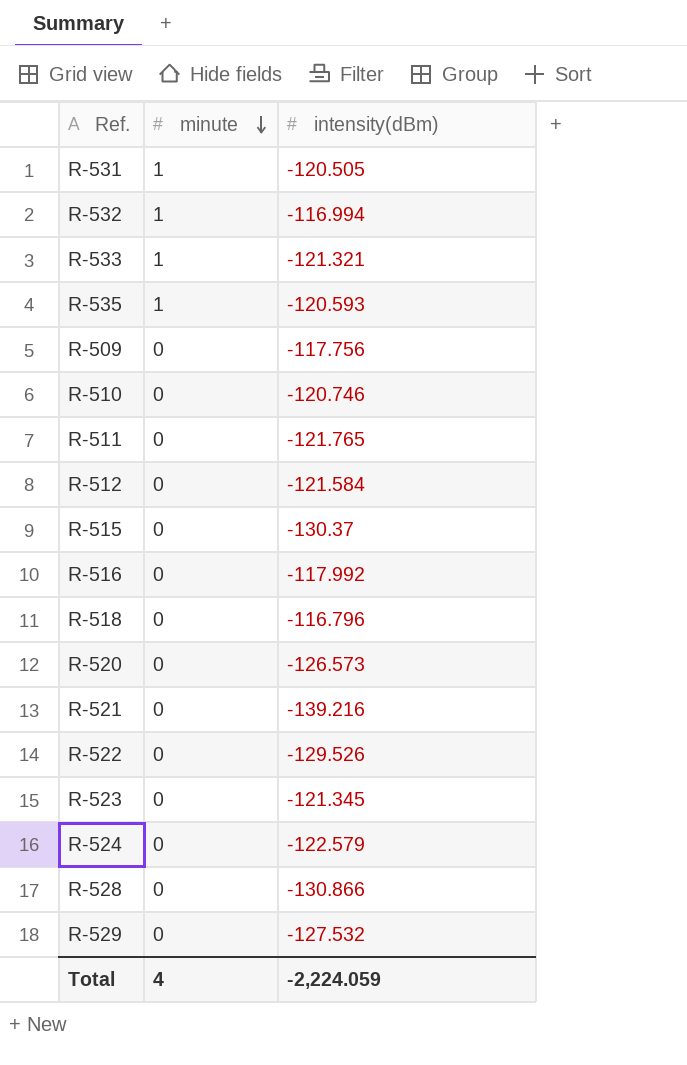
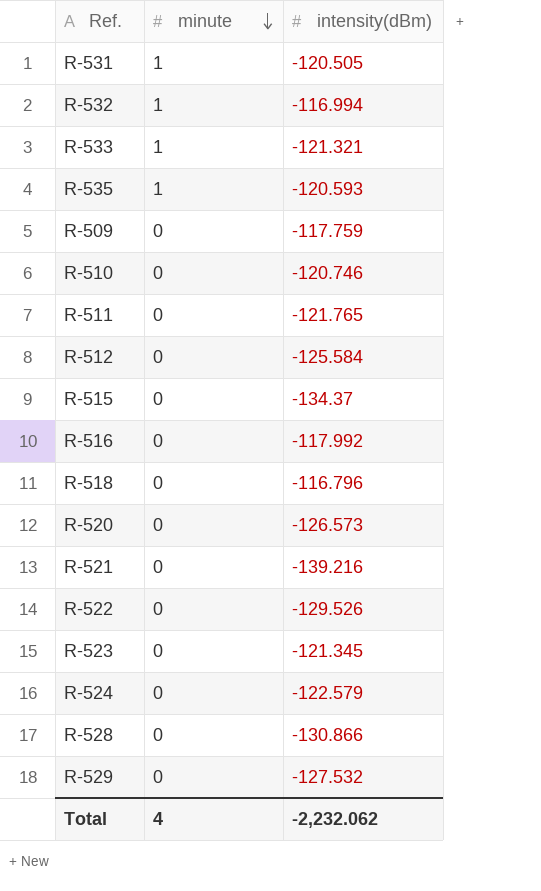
R-509 | intensity(dBm): -117.756 -> -117.759
R-512 | intensity(dBm): -121.584 -> -125.584
R-515 | intensity(dBm): -130.37 -> -134.37
Total | intensity(dBm): -2,224.059 -> -2,232.062

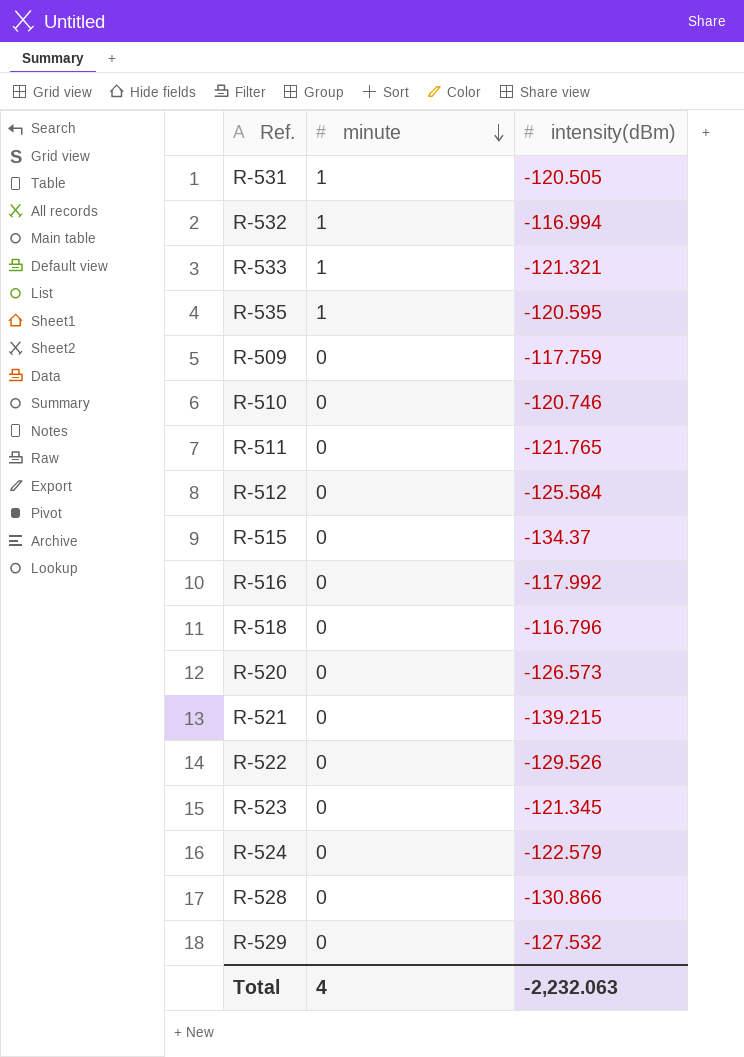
R-535 | intensity(dBm): -120.593 -> -120.595
R-521 | intensity(dBm): -139.216 -> -139.215
Total | intensity(dBm): -2,232.062 -> -2,232.063

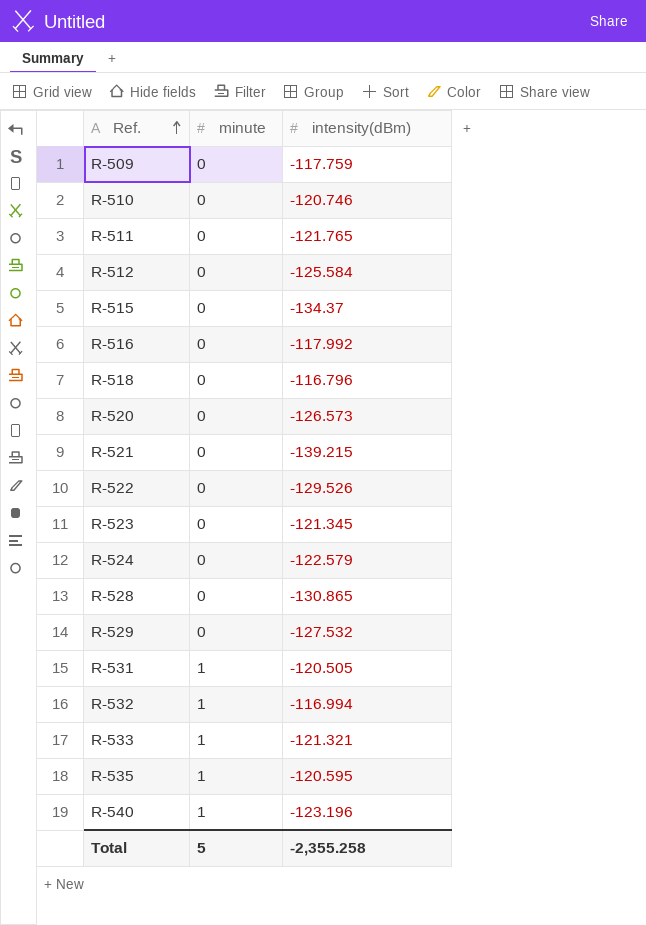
row order: minute descending -> Ref. ascending
R-528 | intensity(dBm): -130.866 -> -130.865
row R-540: none -> 1 | -123.196
Total | minute: 4 -> 5
Total | intensity(dBm): -2,232.063 -> -2,355.258

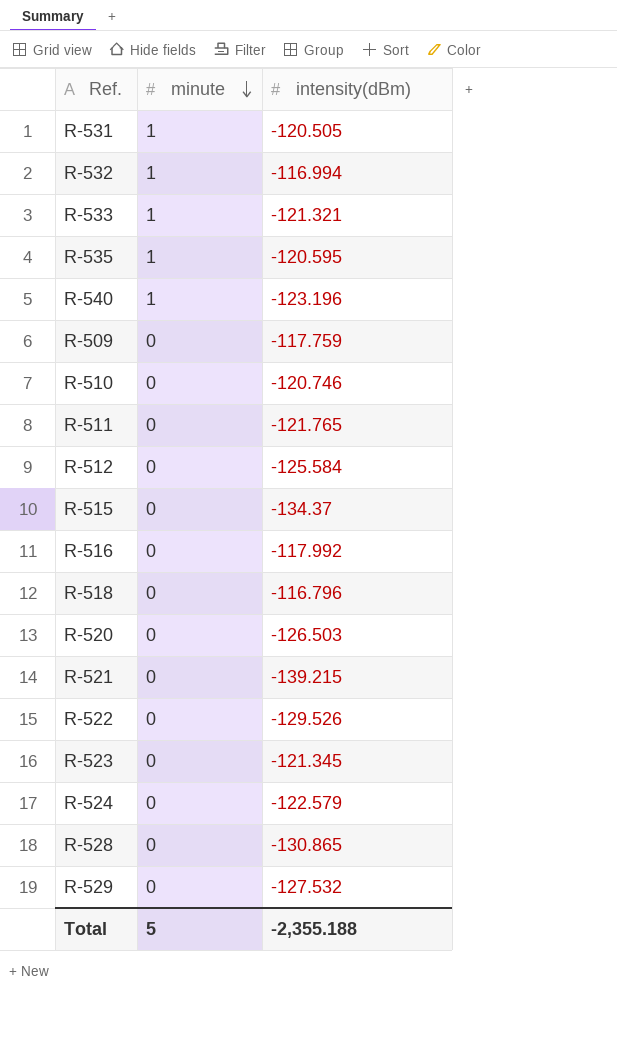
row order: Ref. ascending -> minute descending
R-520 | intensity(dBm): -126.573 -> -126.503
Total | intensity(dBm): -2,355.258 -> -2,355.188

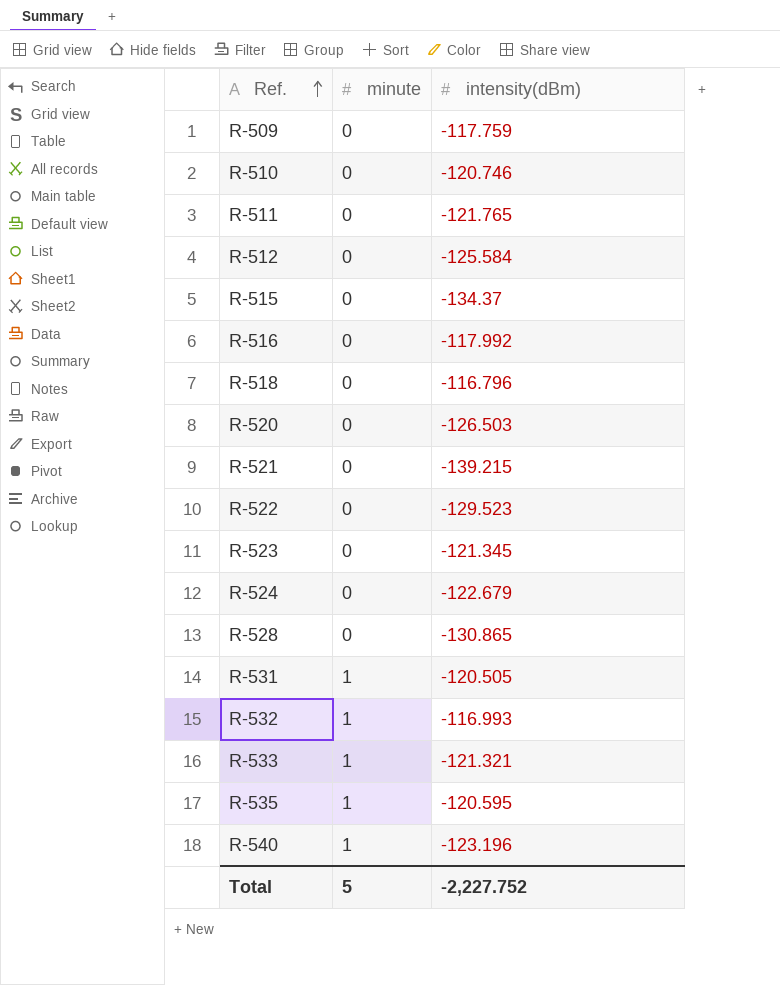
row order: minute descending -> Ref. ascending
row R-529: 0 | -127.532 -> none
R-522 | intensity(dBm): -129.526 -> -129.523
R-524 | intensity(dBm): -122.579 -> -122.679
R-532 | intensity(dBm): -116.994 -> -116.993
Total | intensity(dBm): -2,355.188 -> -2,227.752

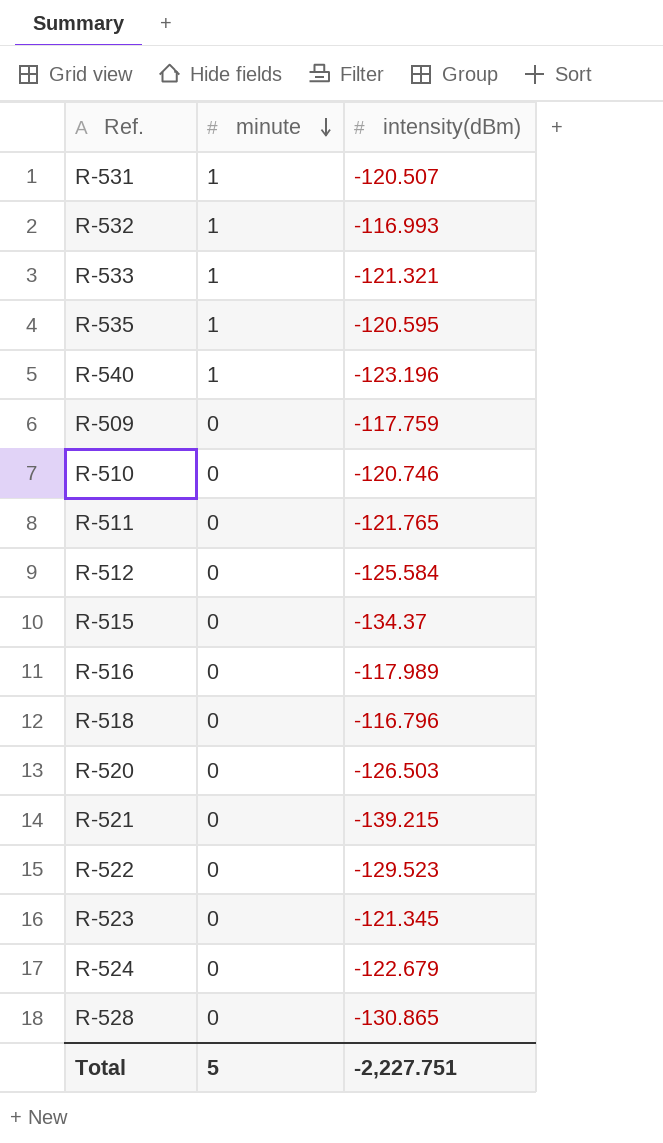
row order: Ref. ascending -> minute descending
R-531 | intensity(dBm): -120.505 -> -120.507
R-516 | intensity(dBm): -117.992 -> -117.989
Total | intensity(dBm): -2,227.752 -> -2,227.751

